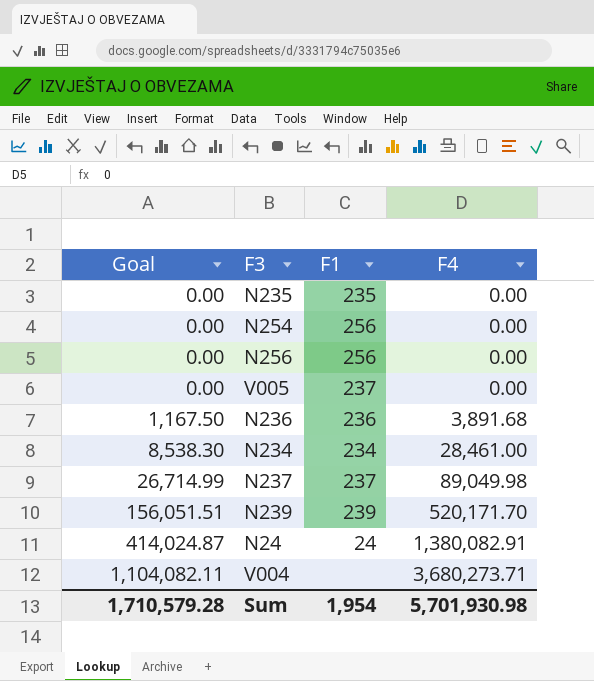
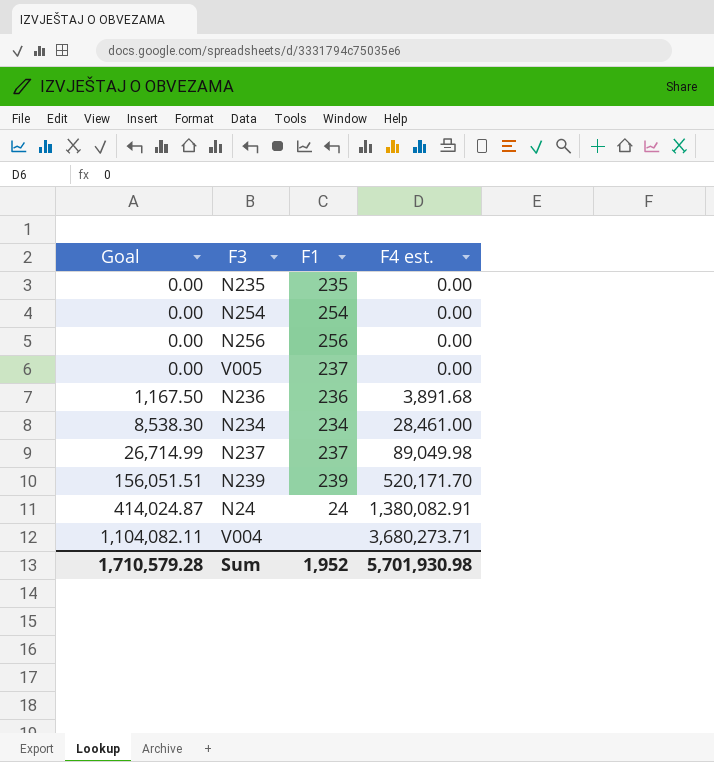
column name: F4 -> F4 est.
N254 | F1: 256 -> 254
Sum | F1: 1,954 -> 1,952

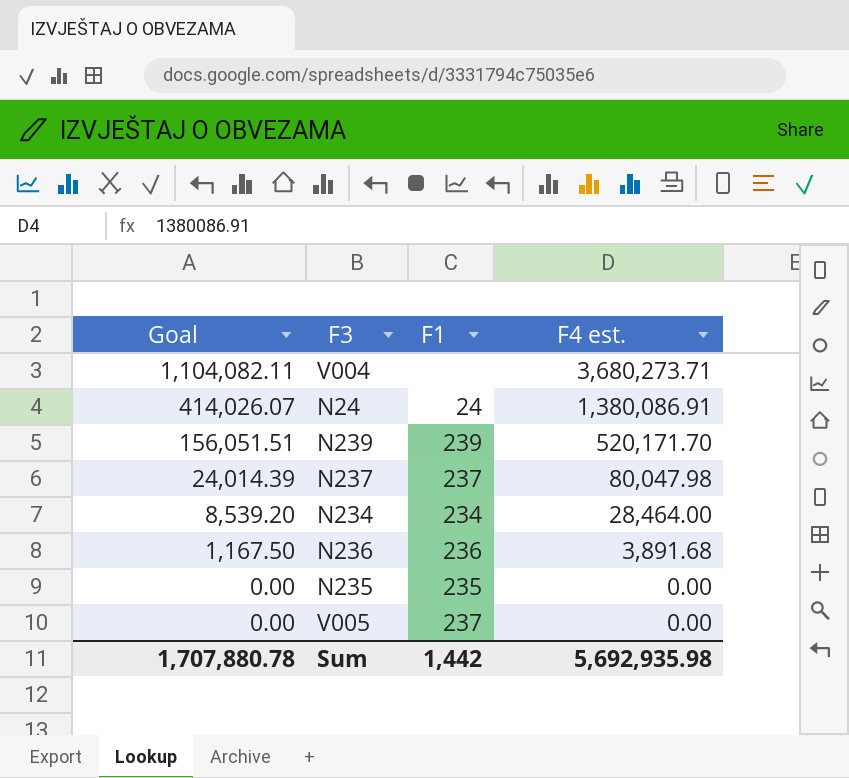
row order: Goal ascending -> Goal descending
row N254: 0.00 | 254 | 0.00 -> none
row N256: 0.00 | 256 | 0.00 -> none
N24 | Goal: 414,024.87 -> 414,026.07
N24 | F4 est.: 1,380,082.91 -> 1,380,086.91
N237 | Goal: 26,714.99 -> 24,014.39
N237 | F4 est.: 89,049.98 -> 80,047.98
N234 | Goal: 8,538.30 -> 8,539.20
N234 | F4 est.: 28,461.00 -> 28,464.00
Sum | Goal: 1,710,579.28 -> 1,707,880.78
Sum | F1: 1,952 -> 1,442
Sum | F4 est.: 5,701,930.98 -> 5,692,935.98

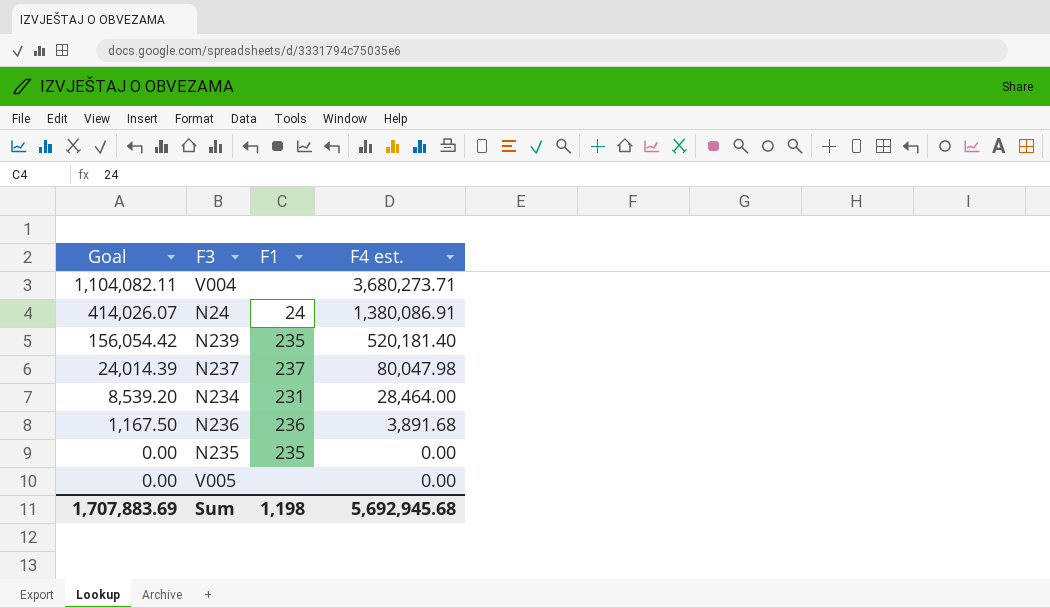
N239 | Goal: 156,051.51 -> 156,054.42
N239 | F1: 239 -> 235
N239 | F4 est.: 520,171.70 -> 520,181.40
N234 | F1: 234 -> 231
V005 | F1: 237 -> none
Sum | Goal: 1,707,880.78 -> 1,707,883.69
Sum | F1: 1,442 -> 1,198
Sum | F4 est.: 5,692,935.98 -> 5,692,945.68

